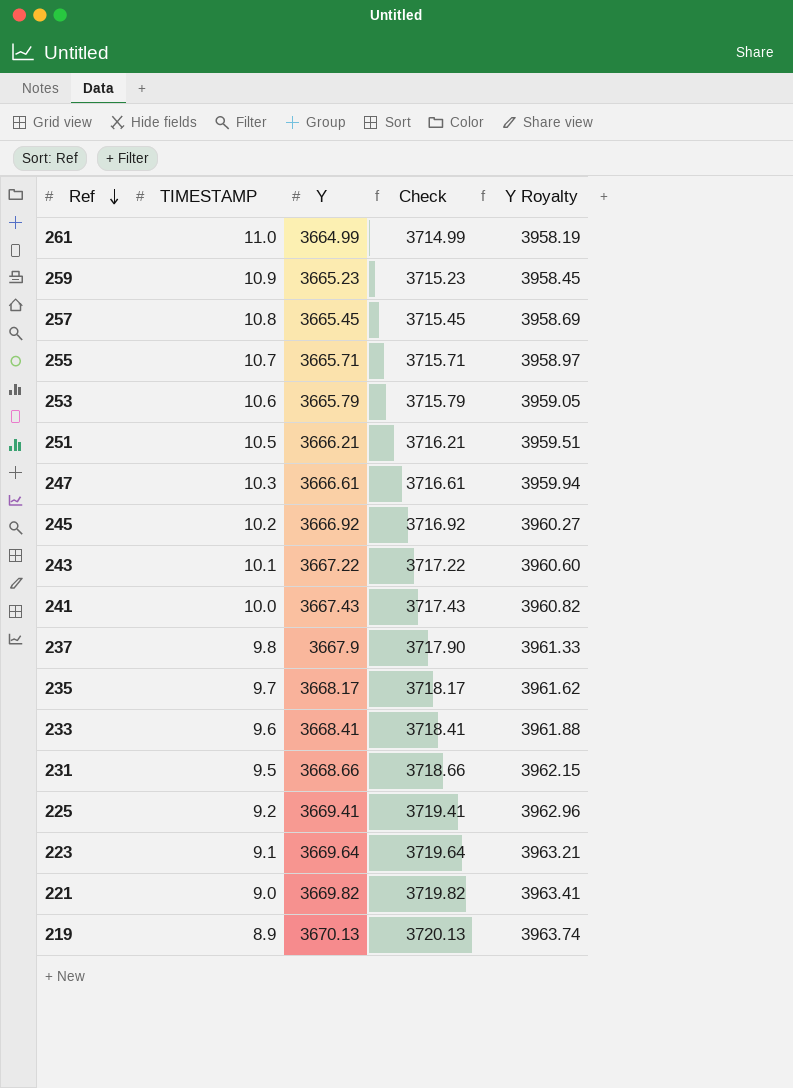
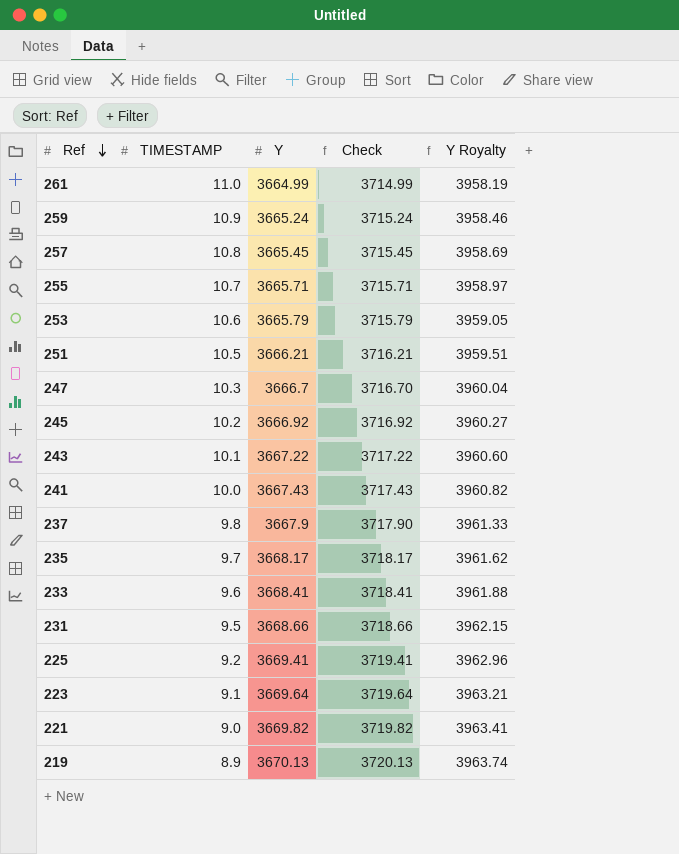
259 | Y: 3665.23 -> 3665.24
259 | Check: 3715.23 -> 3715.24
259 | Y Royalty: 3958.45 -> 3958.46
247 | Y: 3666.61 -> 3666.7
247 | Check: 3716.61 -> 3716.70
247 | Y Royalty: 3959.94 -> 3960.04

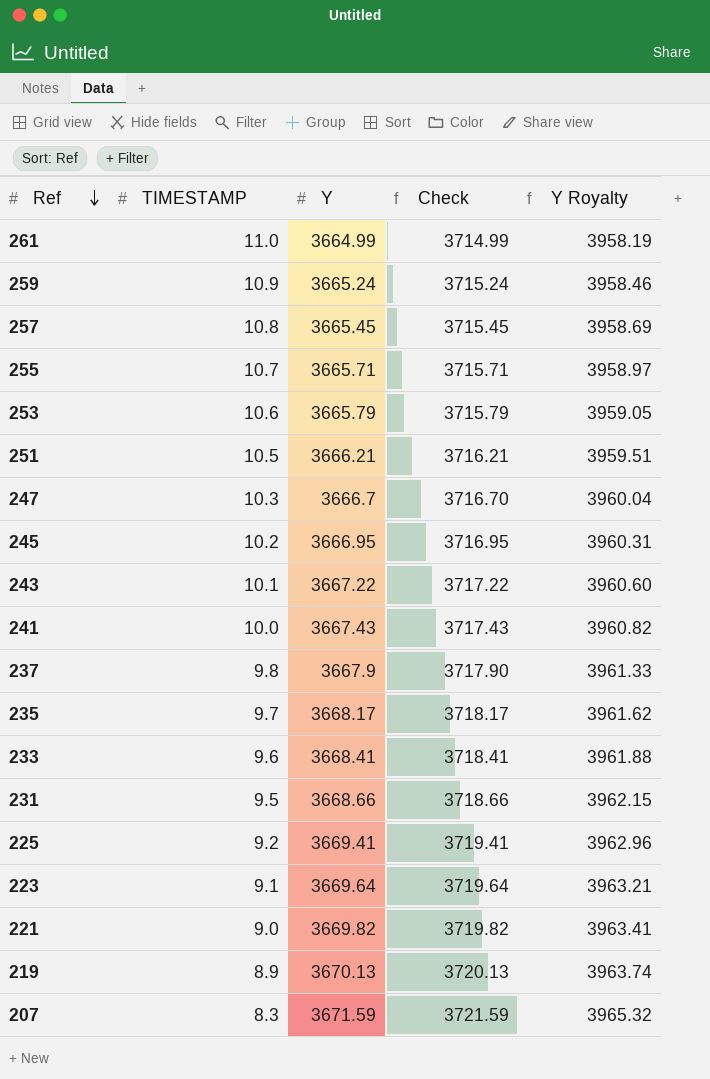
245 | Y: 3666.92 -> 3666.95
245 | Check: 3716.92 -> 3716.95
245 | Y Royalty: 3960.27 -> 3960.31
row 207: none -> 8.3 | 3671.59 | 3721.59 | 3965.32

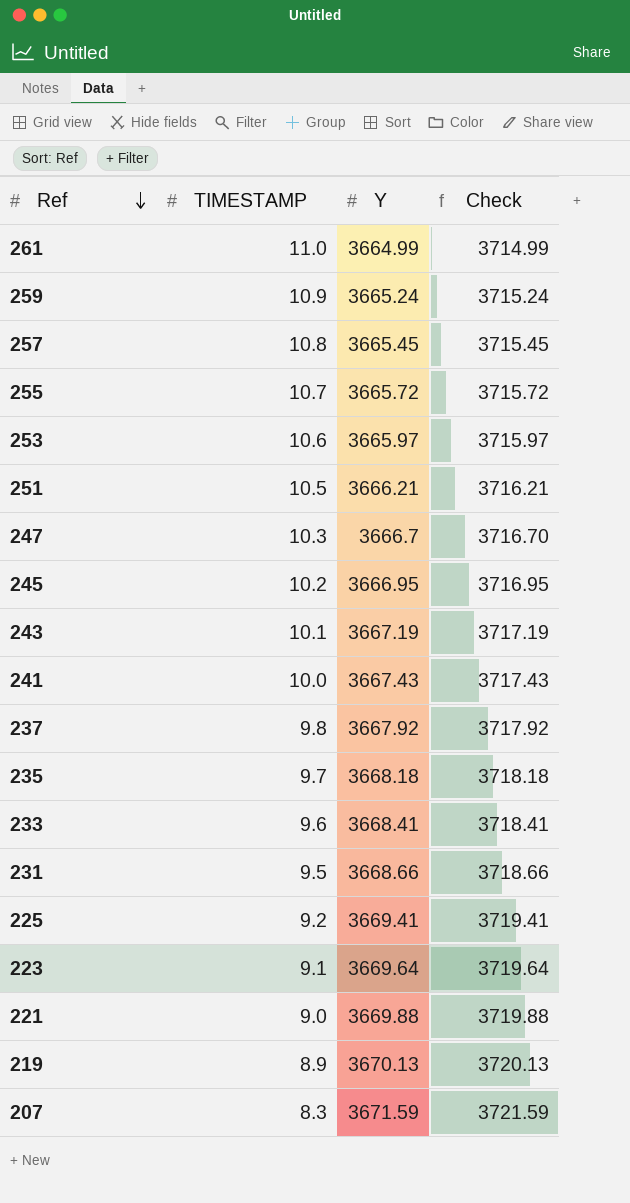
column Y Royalty | formula: [Y] * 1.08 -> none
255 | Y: 3665.71 -> 3665.72
255 | Check: 3715.71 -> 3715.72
253 | Y: 3665.79 -> 3665.97
253 | Check: 3715.79 -> 3715.97
243 | Y: 3667.22 -> 3667.19
243 | Check: 3717.22 -> 3717.19
237 | Y: 3667.9 -> 3667.92
237 | Check: 3717.90 -> 3717.92
235 | Y: 3668.17 -> 3668.18
235 | Check: 3718.17 -> 3718.18
221 | Y: 3669.82 -> 3669.88
221 | Check: 3719.82 -> 3719.88

